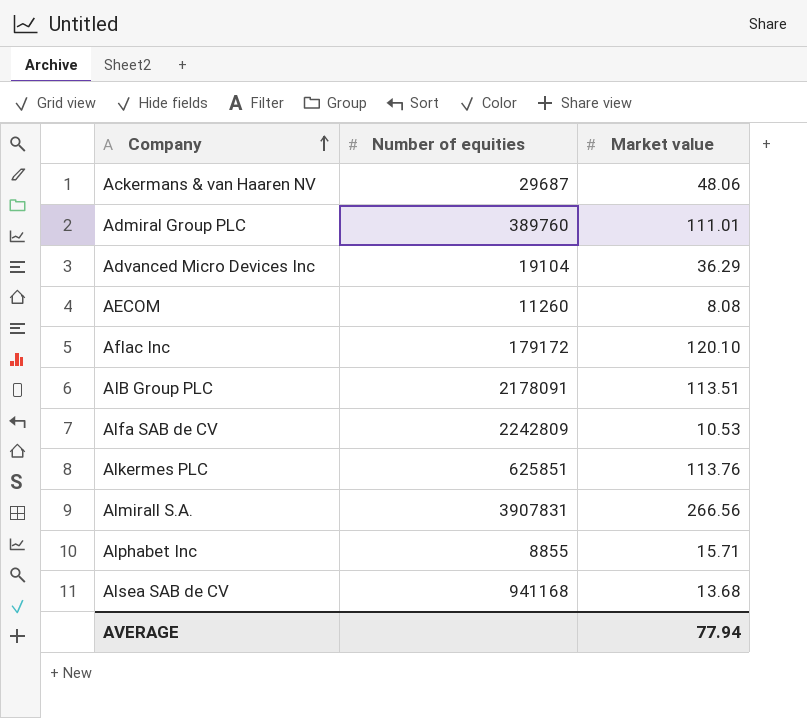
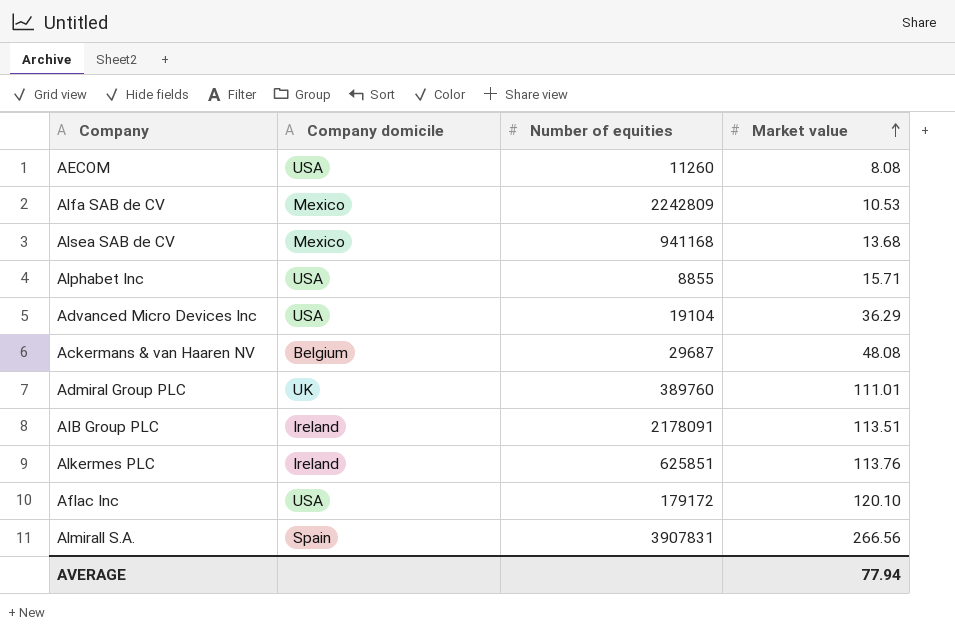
row order: Company ascending -> Market value ascending
column Company domicile | position: none -> 2
Ackermans & van Haaren NV | Market value: 48.06 -> 48.08

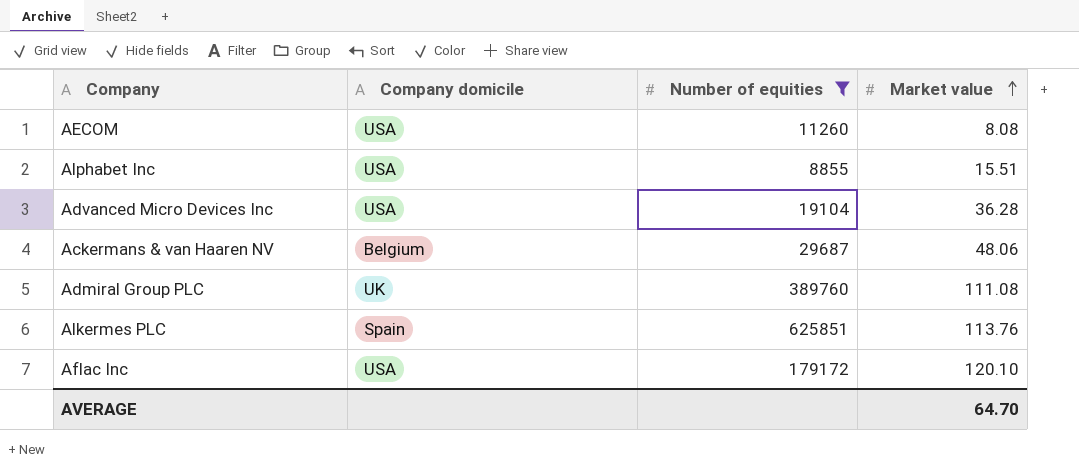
filter: none -> Number of equities <= 625851
Alphabet Inc | Market value: 15.71 -> 15.51
Advanced Micro Devices Inc | Market value: 36.29 -> 36.28
Ackermans & van Haaren NV | Market value: 48.08 -> 48.06
Admiral Group PLC | Market value: 111.01 -> 111.08
Alkermes PLC | Company domicile: Ireland -> Spain
AVERAGE | Market value: 77.94 -> 64.70

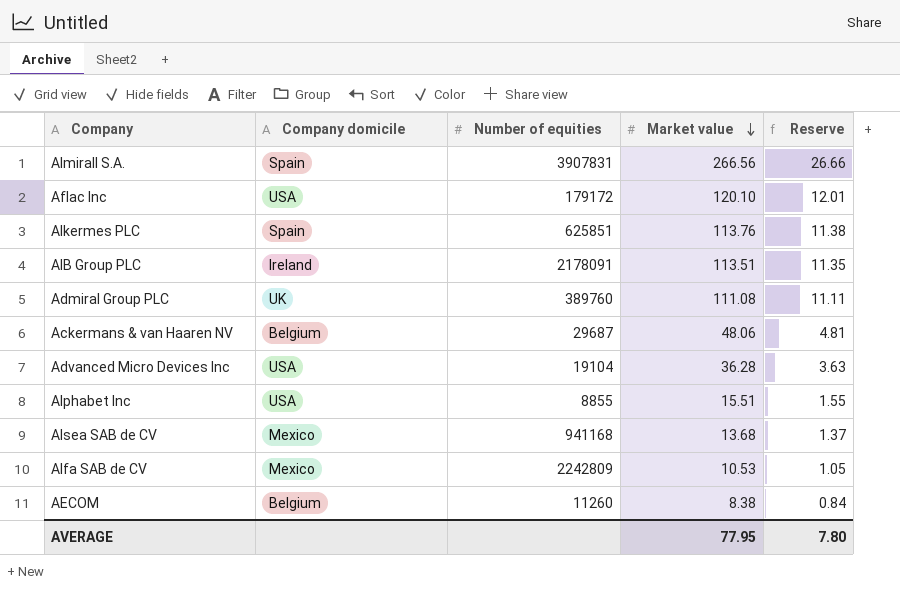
filter: Number of equities <= 625851 -> none
row order: Market value ascending -> Market value descending
column Reserve | formula: none -> [Market value] * 0.1
AECOM | Company domicile: USA -> Belgium
AECOM | Market value: 8.08 -> 8.38
AVERAGE | Market value: 64.70 -> 77.95

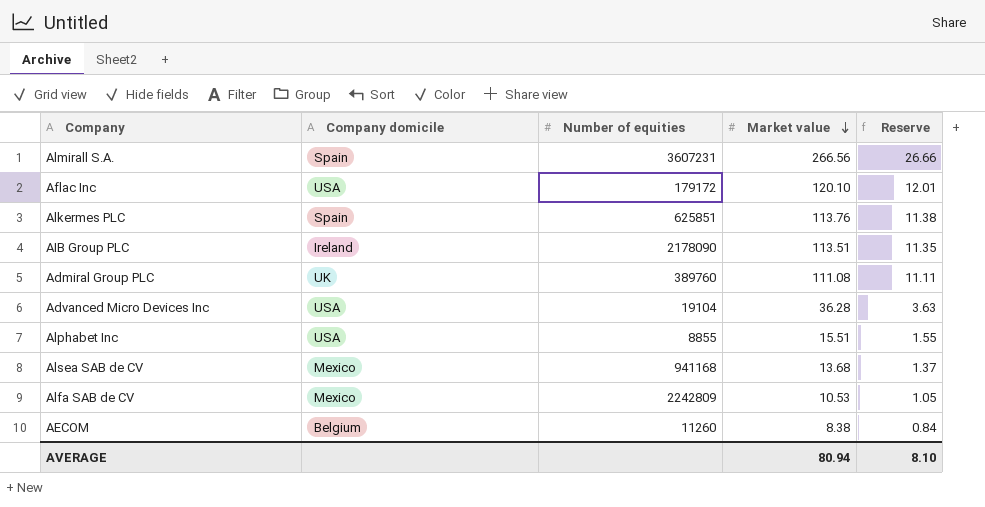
row Ackermans & van Haaren NV: Belgium | 29687 | 48.06 | 4.81 -> none
Almirall S.A. | Number of equities: 3907831 -> 3607231
AIB Group PLC | Number of equities: 2178091 -> 2178090
AVERAGE | Market value: 77.95 -> 80.94
AVERAGE | Reserve: 7.80 -> 8.10

